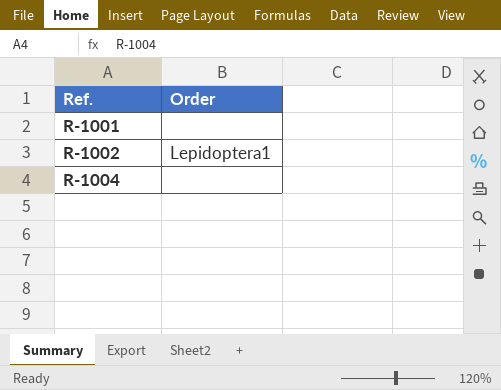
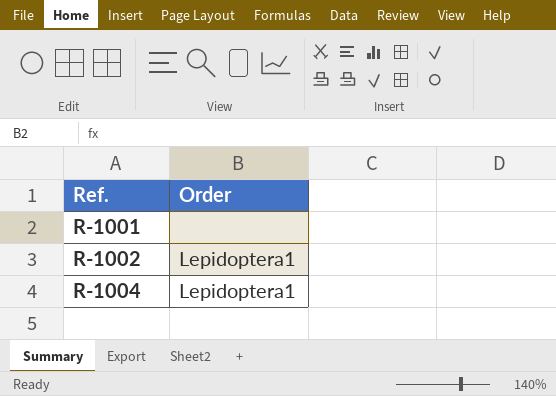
R-1004 | Order: none -> Lepidoptera1

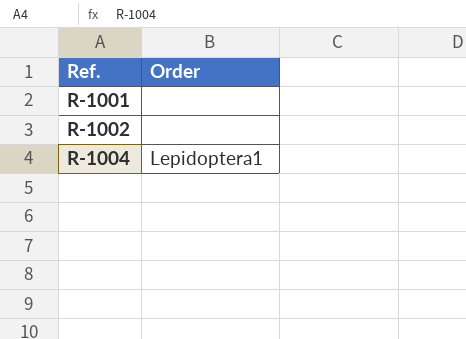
R-1002 | Order: Lepidoptera1 -> none

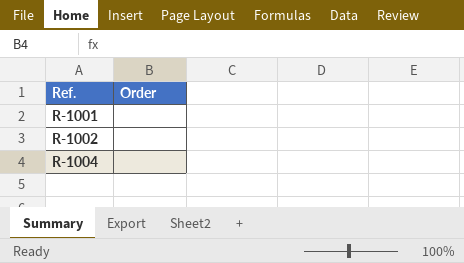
R-1004 | Order: Lepidoptera1 -> none

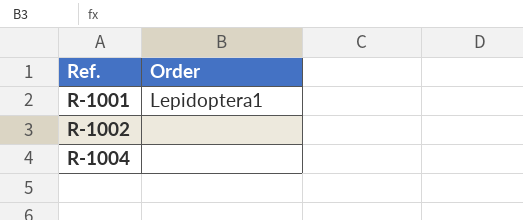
R-1001 | Order: none -> Lepidoptera1

